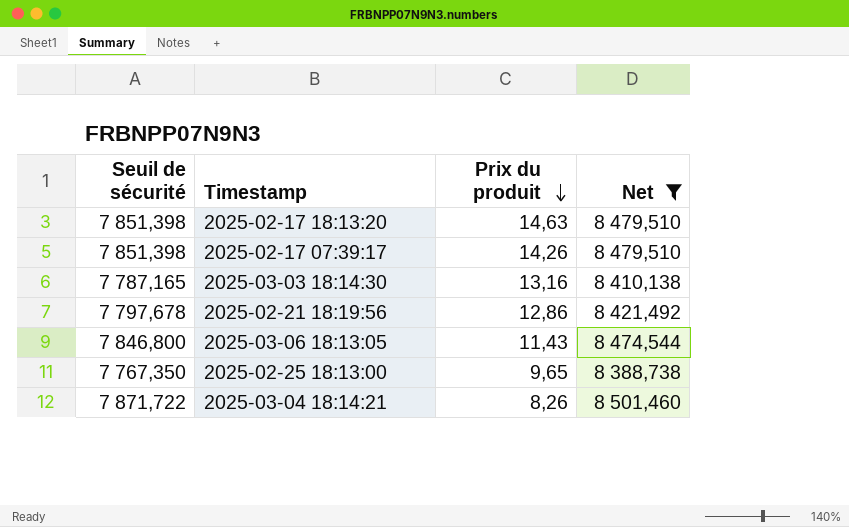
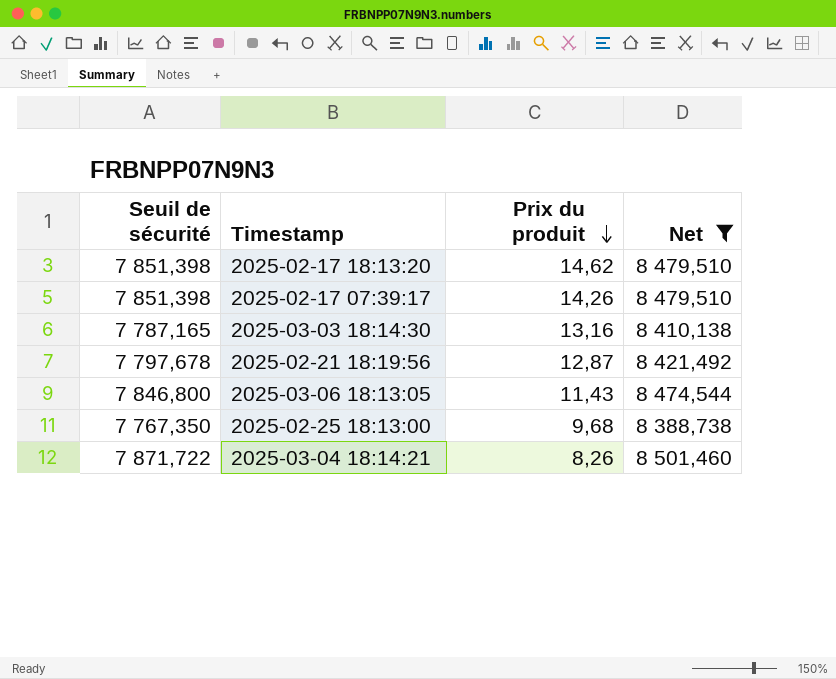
2025-02-17 18:13:20 | Prix du produit: 14,63 -> 14,62
2025-02-21 18:19:56 | Prix du produit: 12,86 -> 12,87
2025-02-25 18:13:00 | Prix du produit: 9,65 -> 9,68

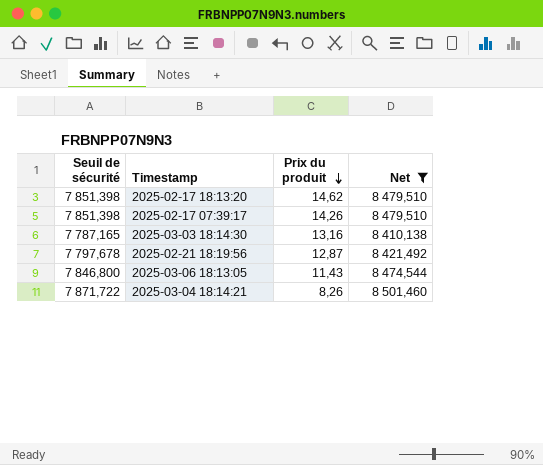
row 2025-02-25 18:13:00: 7 767,350 | 9,68 | 8 388,738 -> none

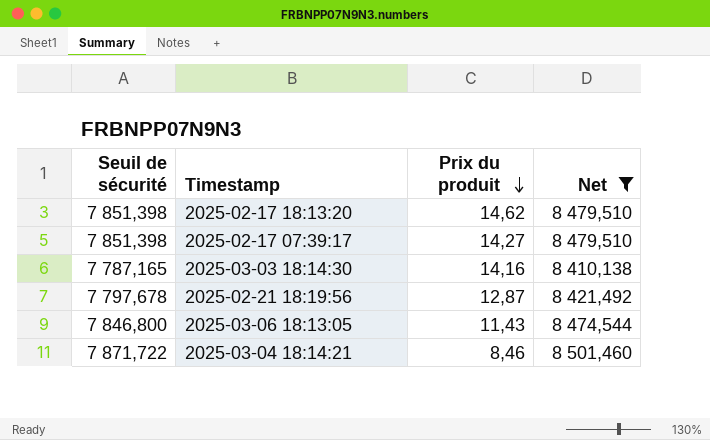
2025-02-17 07:39:17 | Prix du produit: 14,26 -> 14,27
2025-03-03 18:14:30 | Prix du produit: 13,16 -> 14,16
2025-03-04 18:14:21 | Prix du produit: 8,26 -> 8,46

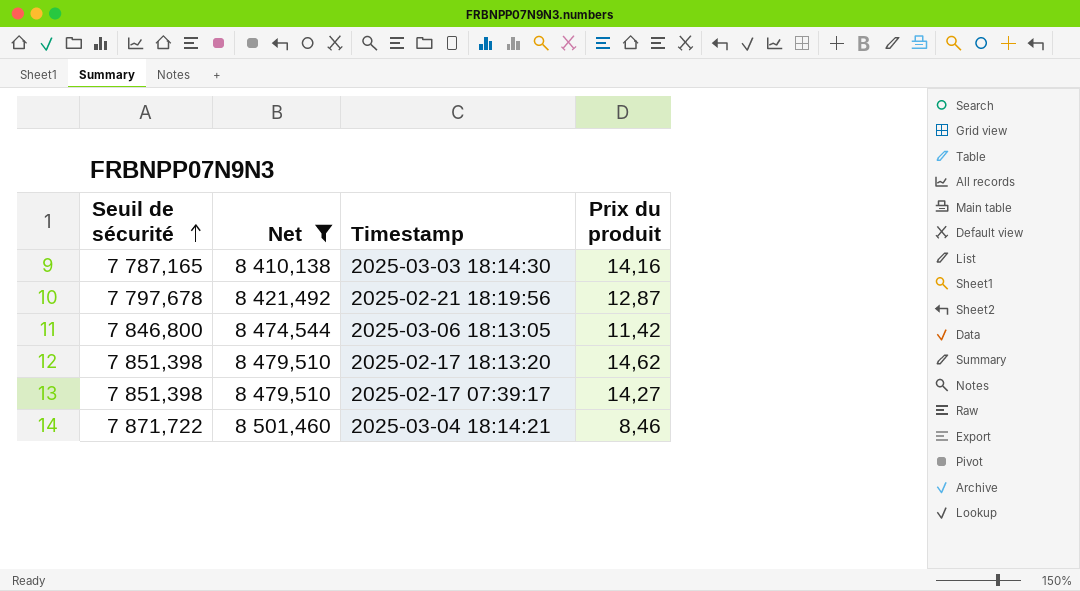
row order: Prix du produit descending -> Seuil de sécurité ascending
column Net | position: 4 -> 2
2025-03-06 18:13:05 | Prix du produit: 11,43 -> 11,42

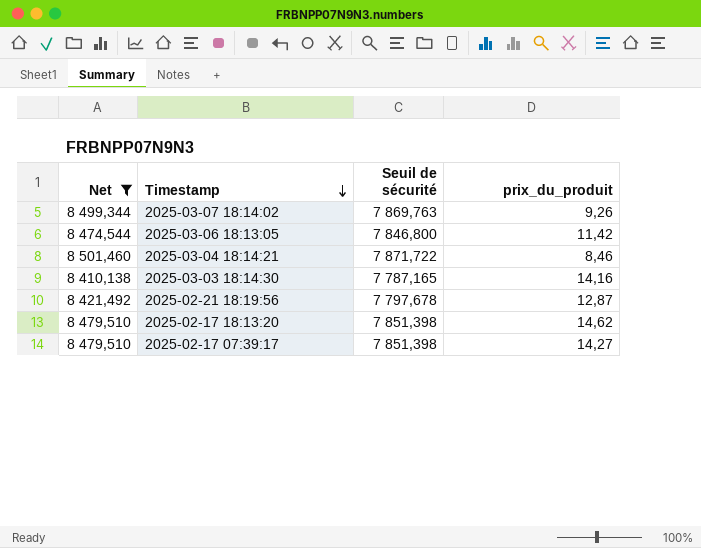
row order: Seuil de sécurité ascending -> Timestamp descending
column Seuil de sécurité | position: 1 -> 3
column name: Prix du produit -> prix_du_produit
row 2025-03-07 18:14:02: none -> 8 499,344 | 7 869,763 | 9,26

